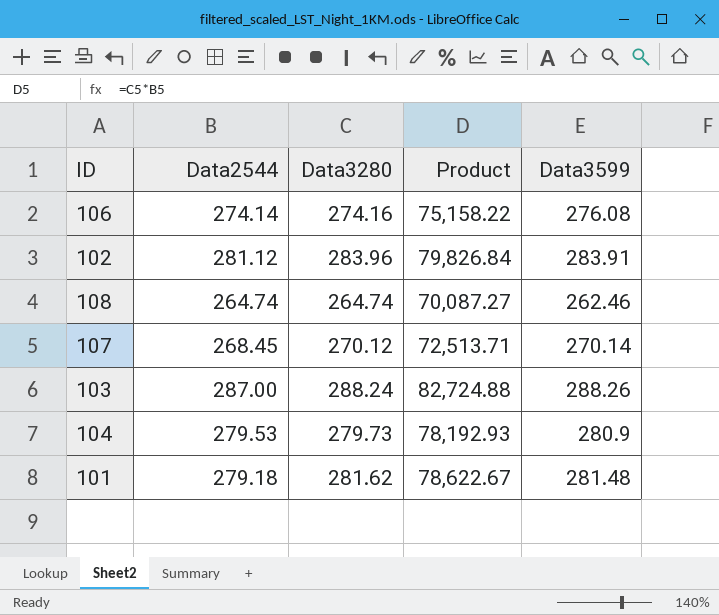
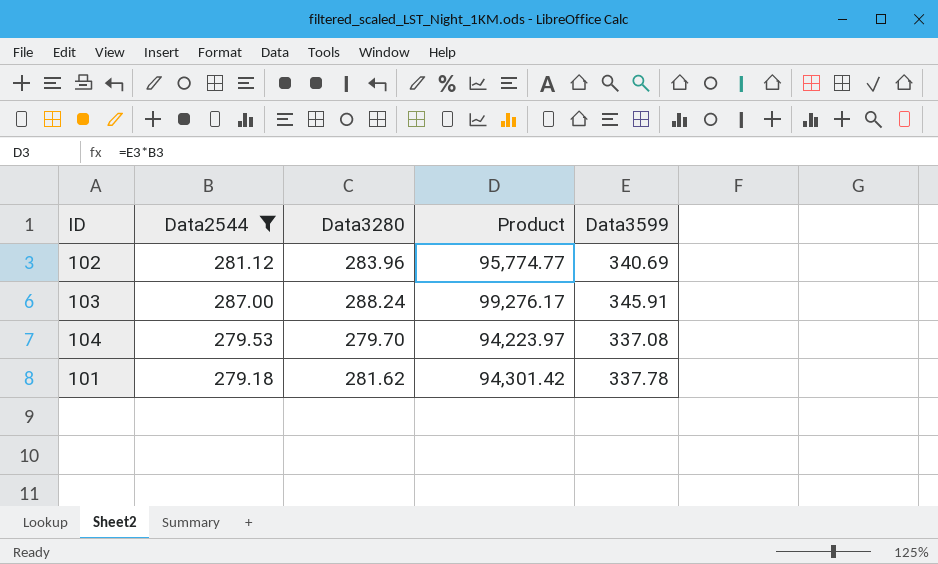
filter: none -> Data2544 >= 279.18
column Product | formula: [Data2544] * [Data3280] -> [Data2544] * [Data3599]
102 | Data3599: 283.91 -> 340.69
103 | Data3599: 288.26 -> 345.91
104 | Data3280: 279.73 -> 279.70
104 | Data3599: 280.9 -> 337.08
101 | Data3599: 281.48 -> 337.78

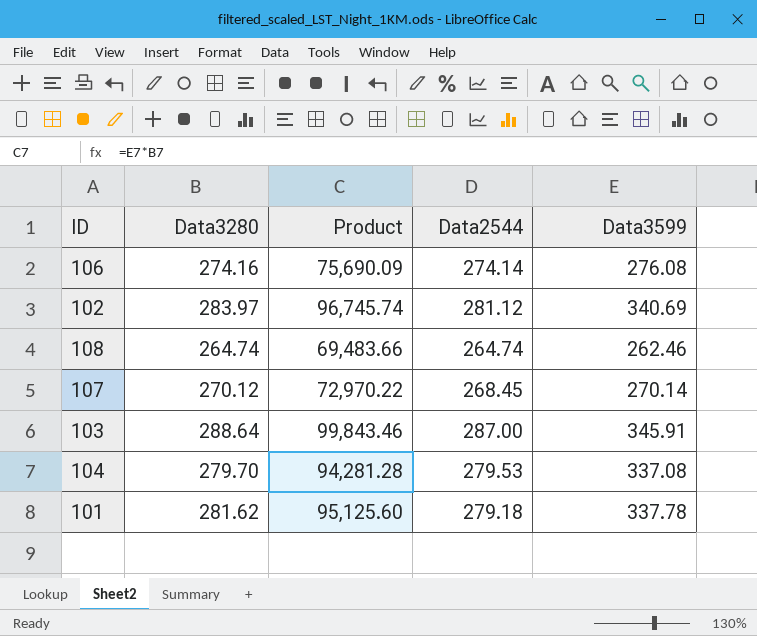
filter: Data2544 >= 279.18 -> none
column Product | formula: [Data2544] * [Data3599] -> [Data3280] * [Data3599]
column Data2544 | position: 2 -> 4
102 | Data3280: 283.96 -> 283.97
103 | Data3280: 288.24 -> 288.64

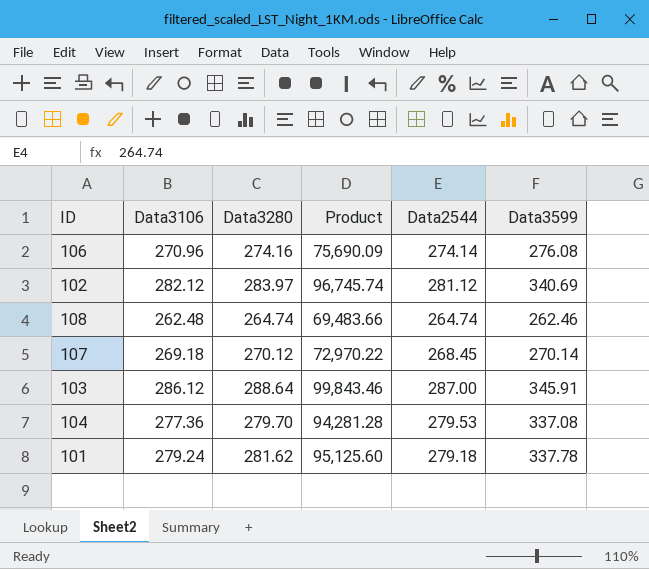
column Data3106 | position: none -> 2

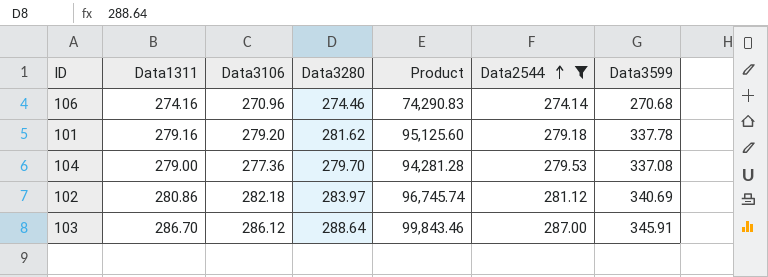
filter: none -> Data2544 >= 274.14
row order: none -> Data2544 ascending
column Data1311 | position: none -> 2
106 | Data3280: 274.16 -> 274.46
106 | Product: 75,690.09 -> 74,290.83
106 | Data3599: 276.08 -> 270.68
101 | Data3106: 279.24 -> 279.20
102 | Data3106: 282.12 -> 282.18

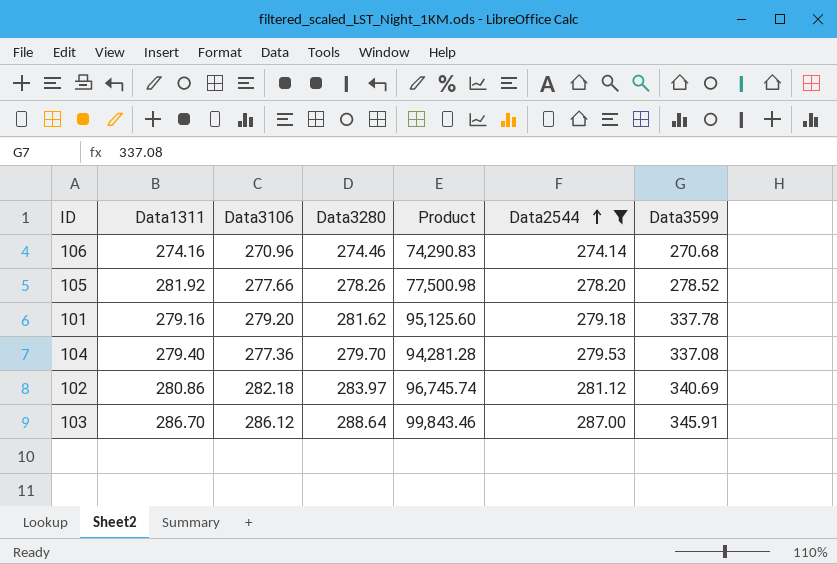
row 105: none -> 281.92 | 277.66 | 278.26 | 77,500.98 | 278.20 | 278.52
104 | Data1311: 279.00 -> 279.40

